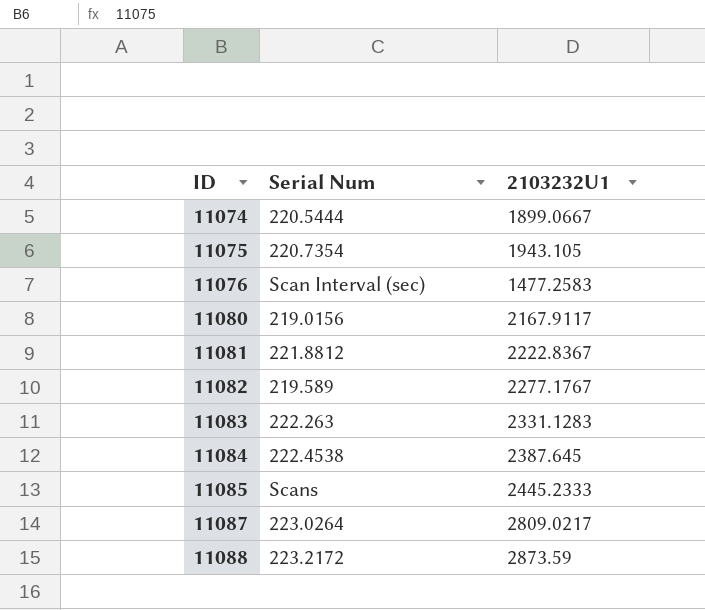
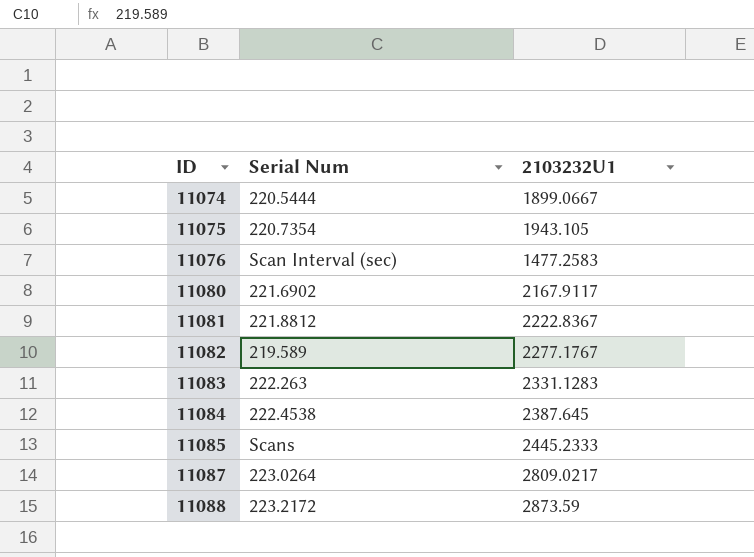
11080 | Serial Num: 219.0156 -> 221.6902

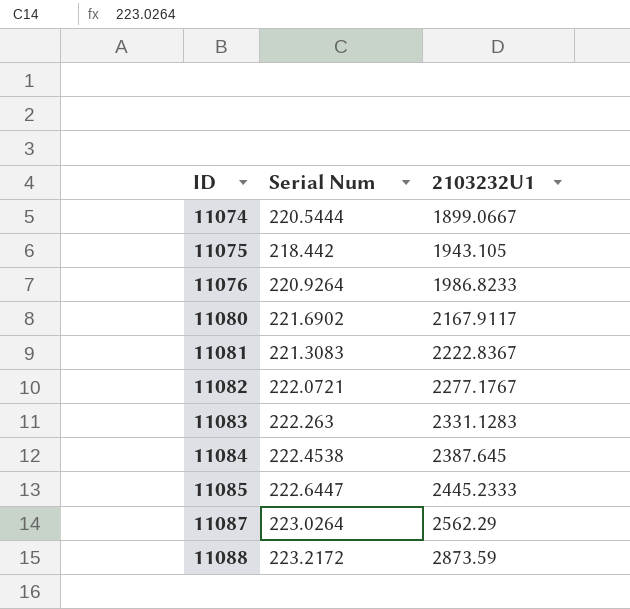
11075 | Serial Num: 220.7354 -> 218.442
11076 | Serial Num: Scan Interval (sec) -> 220.9264
11076 | 2103232U1: 1477.2583 -> 1986.8233
11081 | Serial Num: 221.8812 -> 221.3083
11082 | Serial Num: 219.589 -> 222.0721
11085 | Serial Num: Scans -> 222.6447
11087 | 2103232U1: 2809.0217 -> 2562.29

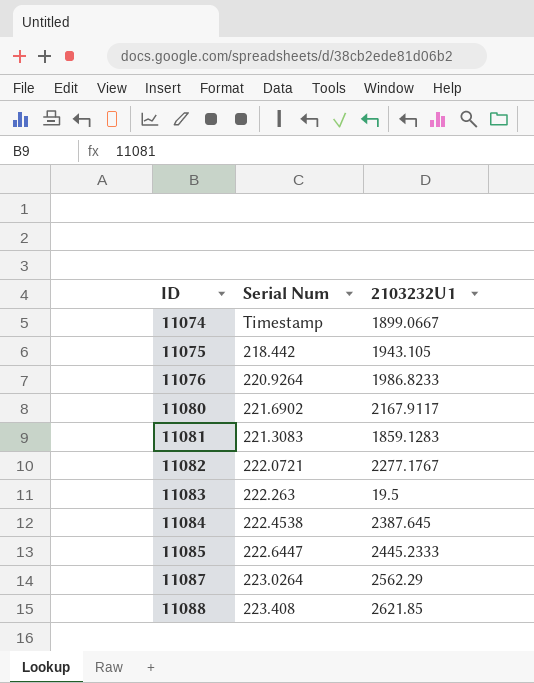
11074 | Serial Num: 220.5444 -> Timestamp
11081 | 2103232U1: 2222.8367 -> 1859.1283
11083 | 2103232U1: 2331.1283 -> 19.5
11088 | Serial Num: 223.2172 -> 223.408
11088 | 2103232U1: 2873.59 -> 2621.85

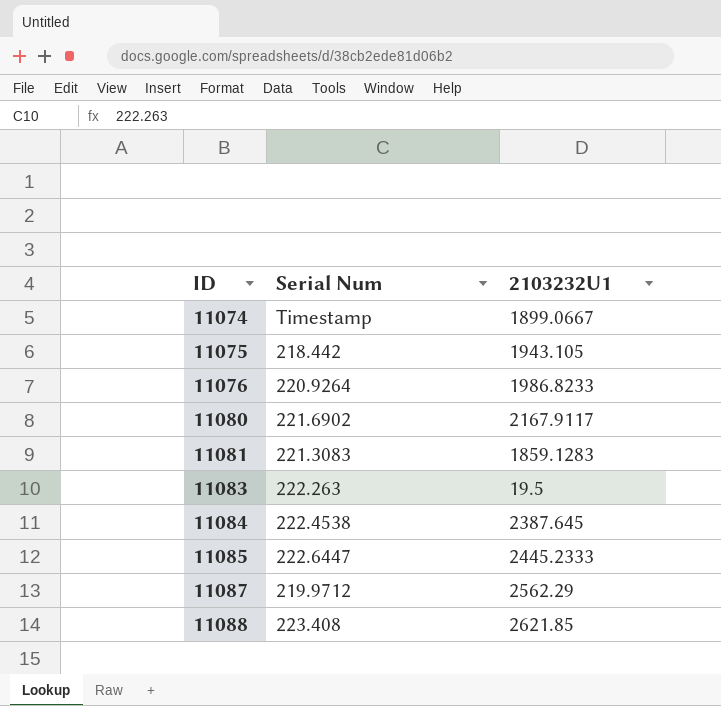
row 11082: 222.0721 | 2277.1767 -> none
11087 | Serial Num: 223.0264 -> 219.9712

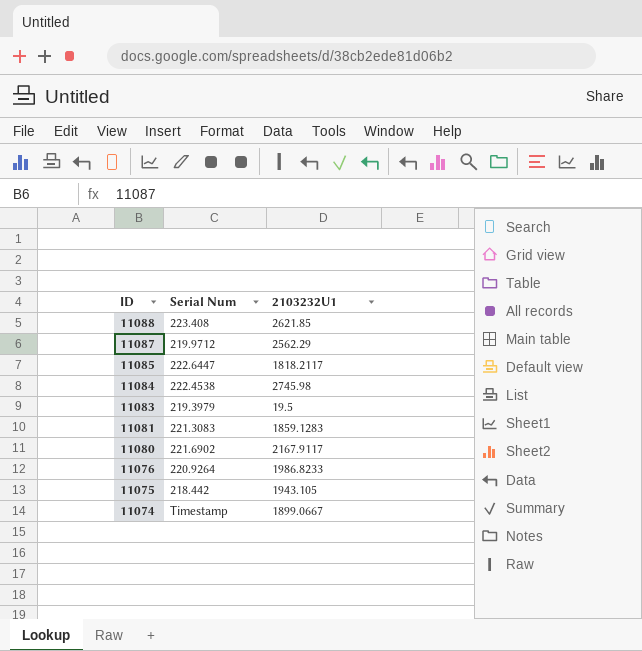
row order: ID ascending -> ID descending
11085 | 2103232U1: 2445.2333 -> 1818.2117
11084 | 2103232U1: 2387.645 -> 2745.98
11083 | Serial Num: 222.263 -> 219.3979

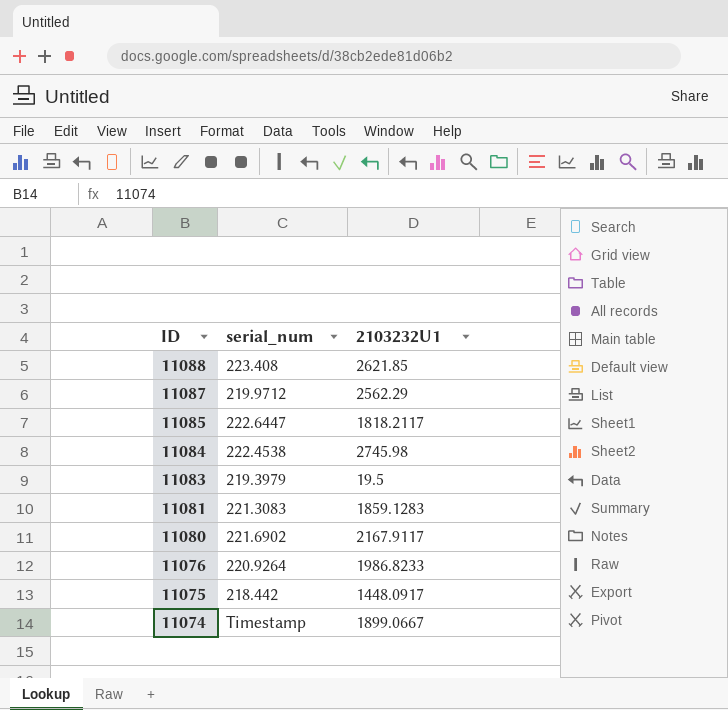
column name: Serial Num -> serial_num
11075 | 2103232U1: 1943.105 -> 1448.0917

